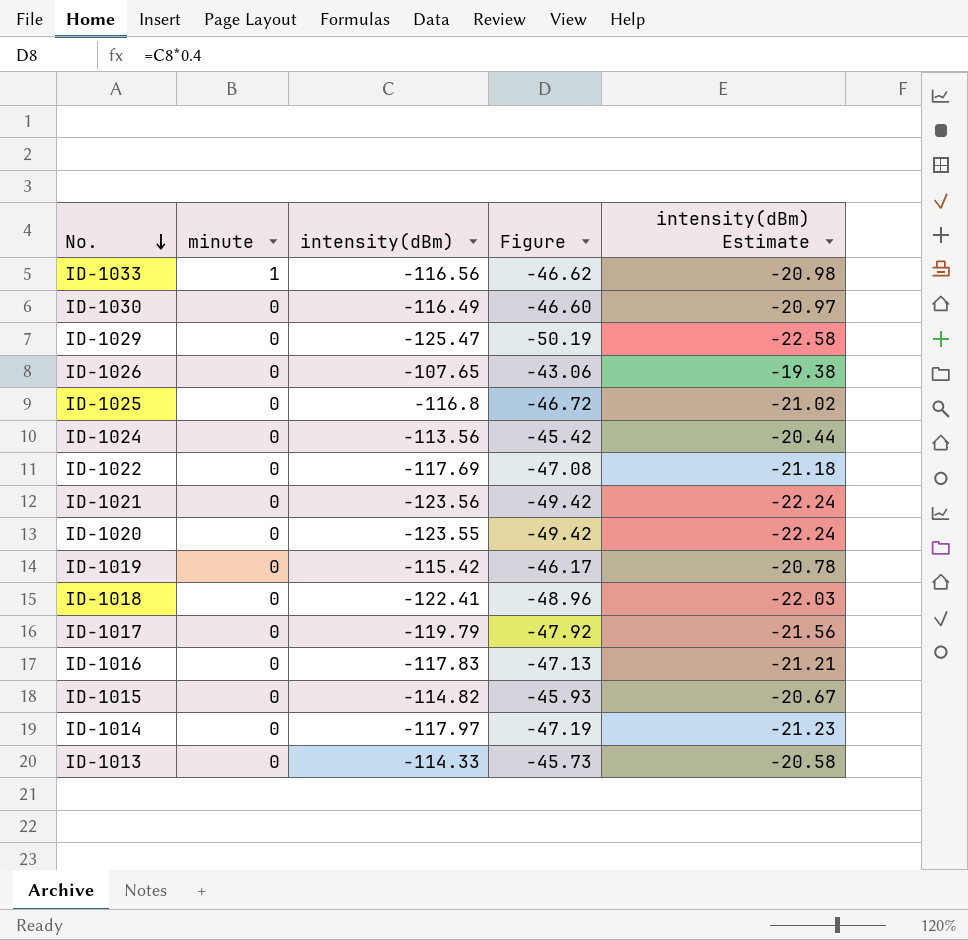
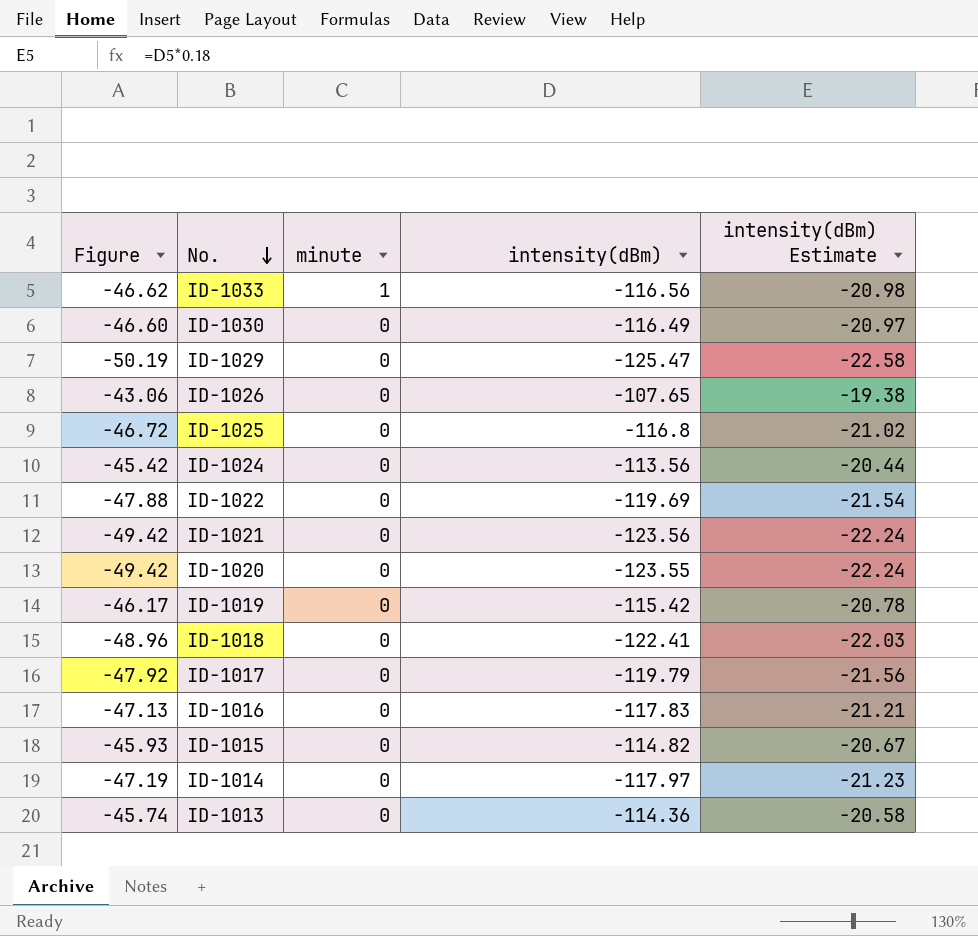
column Figure | position: 4 -> 1
ID-1022 | Figure: -47.08 -> -47.88
ID-1022 | intensity(dBm): -117.69 -> -119.69
ID-1022 | intensity(dBm) Estimate: -21.18 -> -21.54
ID-1013 | Figure: -45.73 -> -45.74
ID-1013 | intensity(dBm): -114.33 -> -114.36

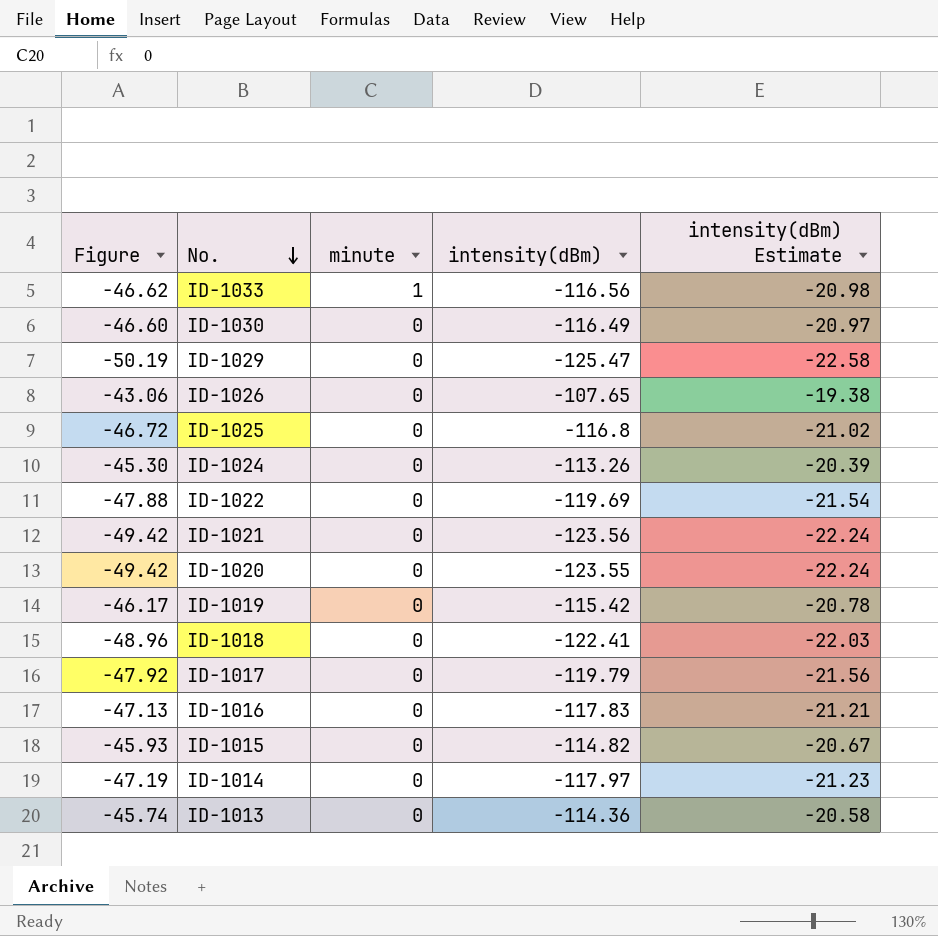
ID-1024 | Figure: -45.42 -> -45.30
ID-1024 | intensity(dBm): -113.56 -> -113.26
ID-1024 | intensity(dBm) Estimate: -20.44 -> -20.39

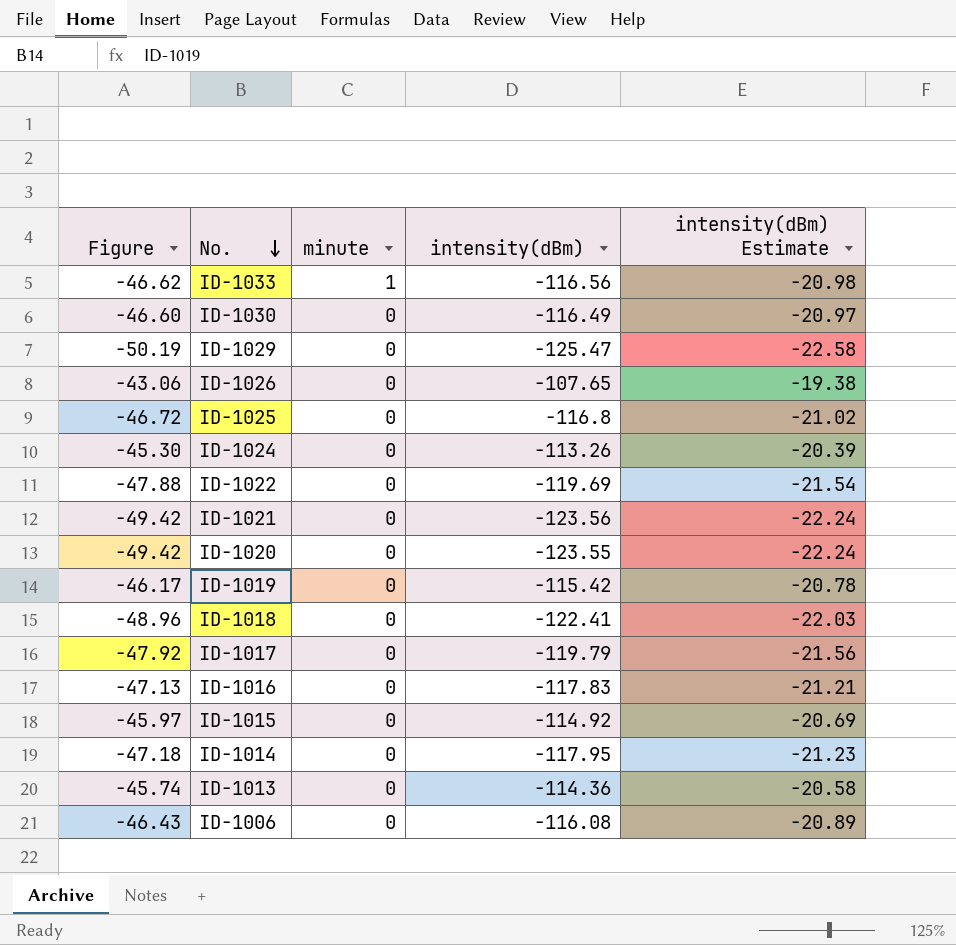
ID-1015 | Figure: -45.93 -> -45.97
ID-1015 | intensity(dBm): -114.82 -> -114.92
ID-1015 | intensity(dBm) Estimate: -20.67 -> -20.69
ID-1014 | Figure: -47.19 -> -47.18
ID-1014 | intensity(dBm): -117.97 -> -117.95
row ID-1006: none -> -46.43 | 0 | -116.08 | -20.89

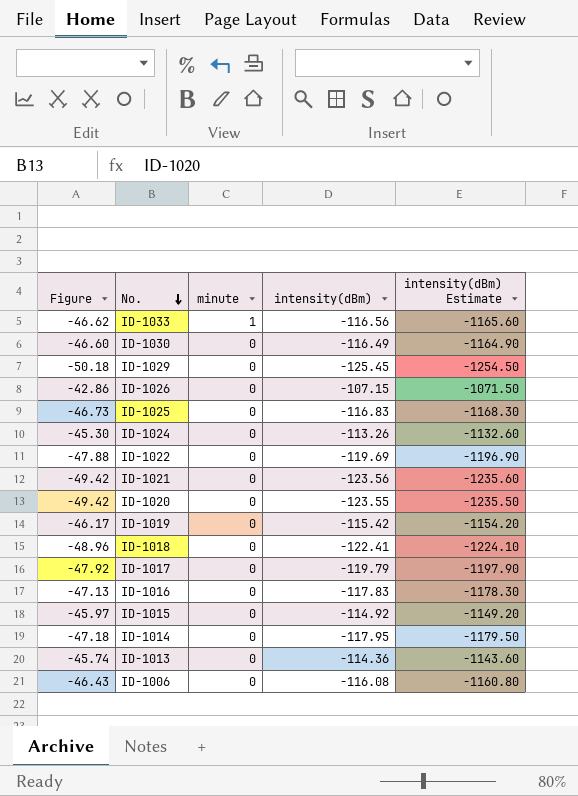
column intensity(dBm) Estimate | formula: [intensity(dBm)] * 0.18 -> [intensity(dBm)] * 10
ID-1029 | Figure: -50.19 -> -50.18
ID-1029 | intensity(dBm): -125.47 -> -125.45
ID-1026 | Figure: -43.06 -> -42.86
ID-1026 | intensity(dBm): -107.65 -> -107.15
ID-1025 | Figure: -46.72 -> -46.73
ID-1025 | intensity(dBm): -116.8 -> -116.83

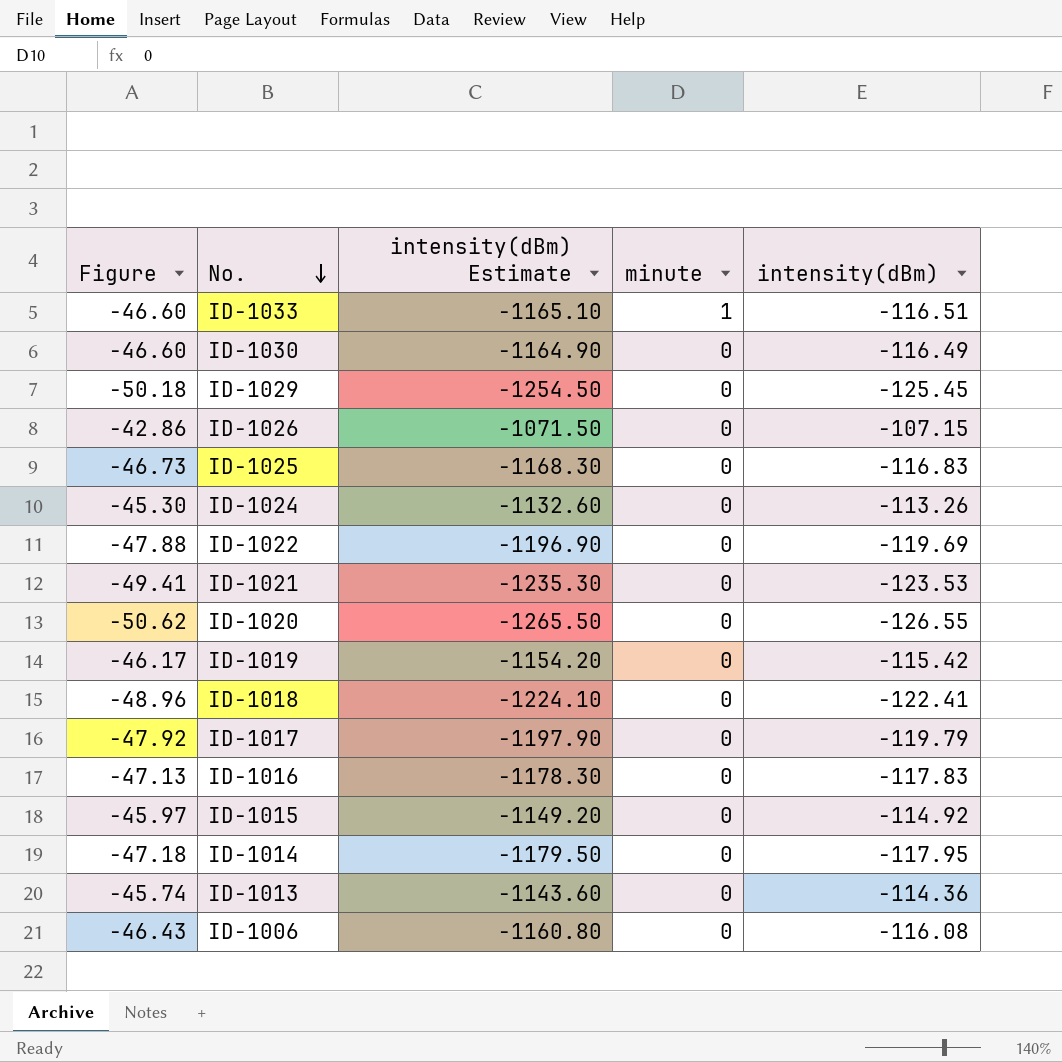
column intensity(dBm) Estimate | position: 5 -> 3
ID-1033 | Figure: -46.62 -> -46.60
ID-1033 | intensity(dBm) Estimate: -1165.60 -> -1165.10
ID-1033 | intensity(dBm): -116.56 -> -116.51
ID-1021 | Figure: -49.42 -> -49.41
ID-1021 | intensity(dBm) Estimate: -1235.60 -> -1235.30
ID-1021 | intensity(dBm): -123.56 -> -123.53
ID-1020 | Figure: -49.42 -> -50.62
ID-1020 | intensity(dBm) Estimate: -1235.50 -> -1265.50
ID-1020 | intensity(dBm): -123.55 -> -126.55

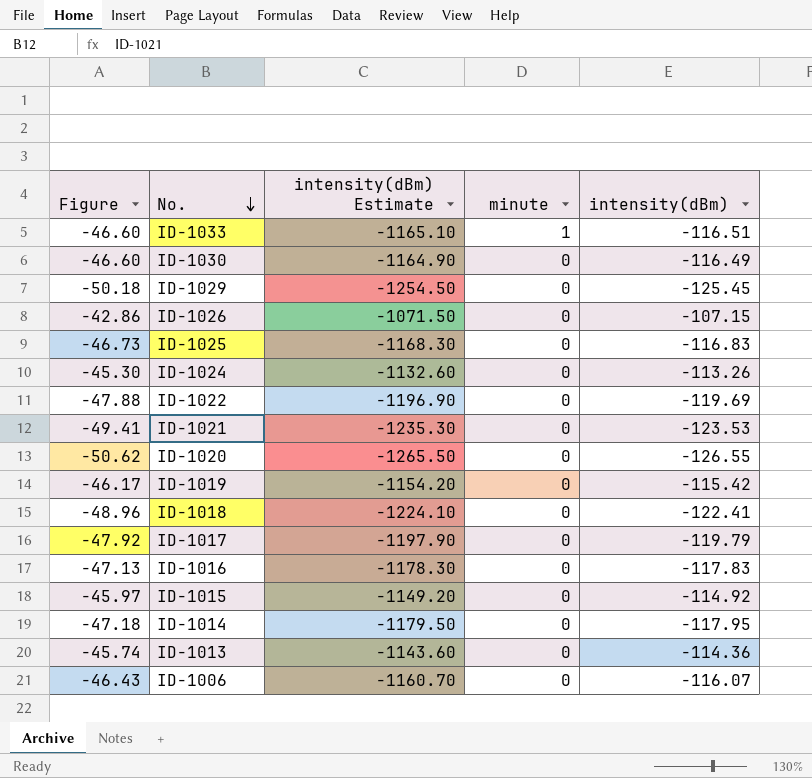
ID-1006 | intensity(dBm) Estimate: -1160.80 -> -1160.70
ID-1006 | intensity(dBm): -116.08 -> -116.07

